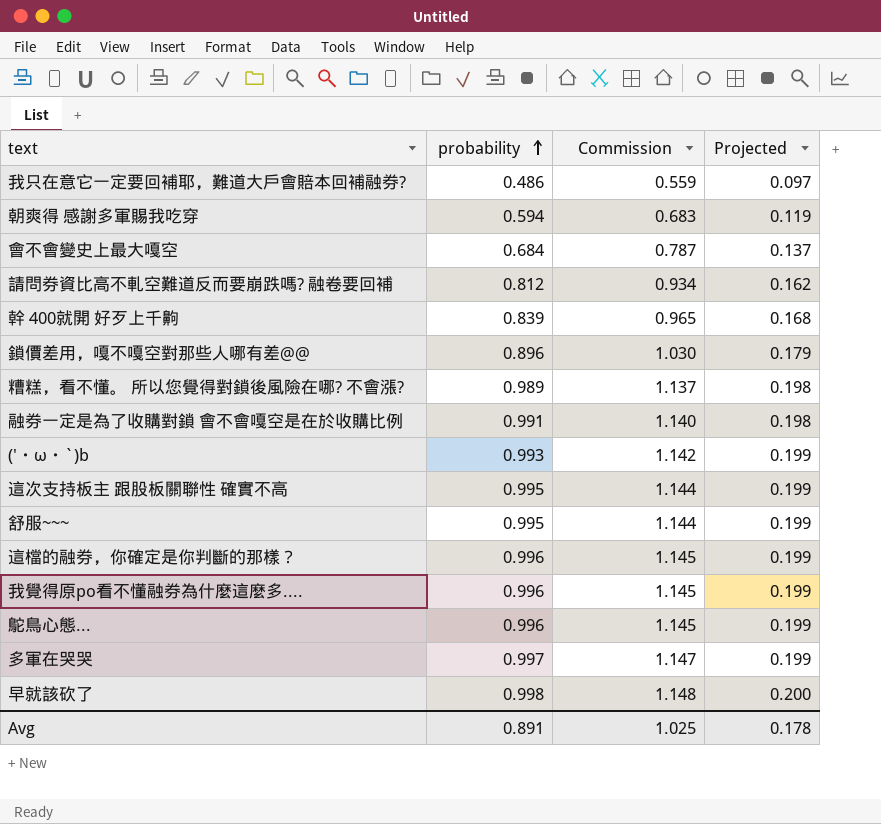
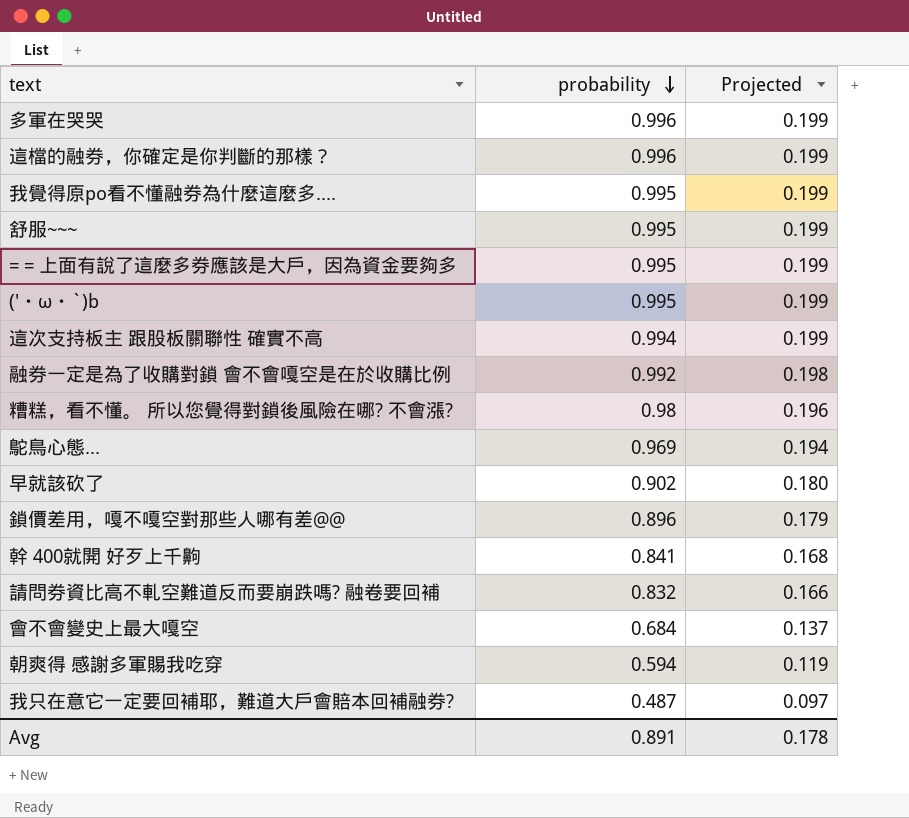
row order: probability ascending -> probability descending
column Commission | formula: [probability] * 1.15 -> none
多軍在哭哭 | probability: 0.997 -> 0.996
我覺得原po看不懂融券為什麼這麼多.... | probability: 0.996 -> 0.995
row = = 上面有說了這麼多券應該是大戶，因為資金要夠多: none -> 0.995 | 0.199
(′・ω・`)b | probability: 0.993 -> 0.995
這次支持板主 跟股板關聯性 確實不高 | probability: 0.995 -> 0.994
融券一定是為了收購對鎖 會不會嘎空是在於收購比例 | probability: 0.991 -> 0.992
糟糕，看不懂。 所以您覺得對鎖後風險在哪? 不會漲? | probability: 0.989 -> 0.98
糟糕，看不懂。 所以您覺得對鎖後風險在哪? 不會漲? | Projected: 0.198 -> 0.196
鴕鳥心態... | probability: 0.996 -> 0.969
鴕鳥心態... | Projected: 0.199 -> 0.194
早就該砍了 | probability: 0.998 -> 0.902
早就該砍了 | Projected: 0.200 -> 0.180
幹 400就開 好歹上千齁 | probability: 0.839 -> 0.841
請問券資比高不軋空難道反而要崩跌嗎? 融卷要回補 | probability: 0.812 -> 0.832
請問券資比高不軋空難道反而要崩跌嗎? 融卷要回補 | Projected: 0.162 -> 0.166
我只在意它一定要回補耶，難道大戶會賠本回補融券? | probability: 0.486 -> 0.487

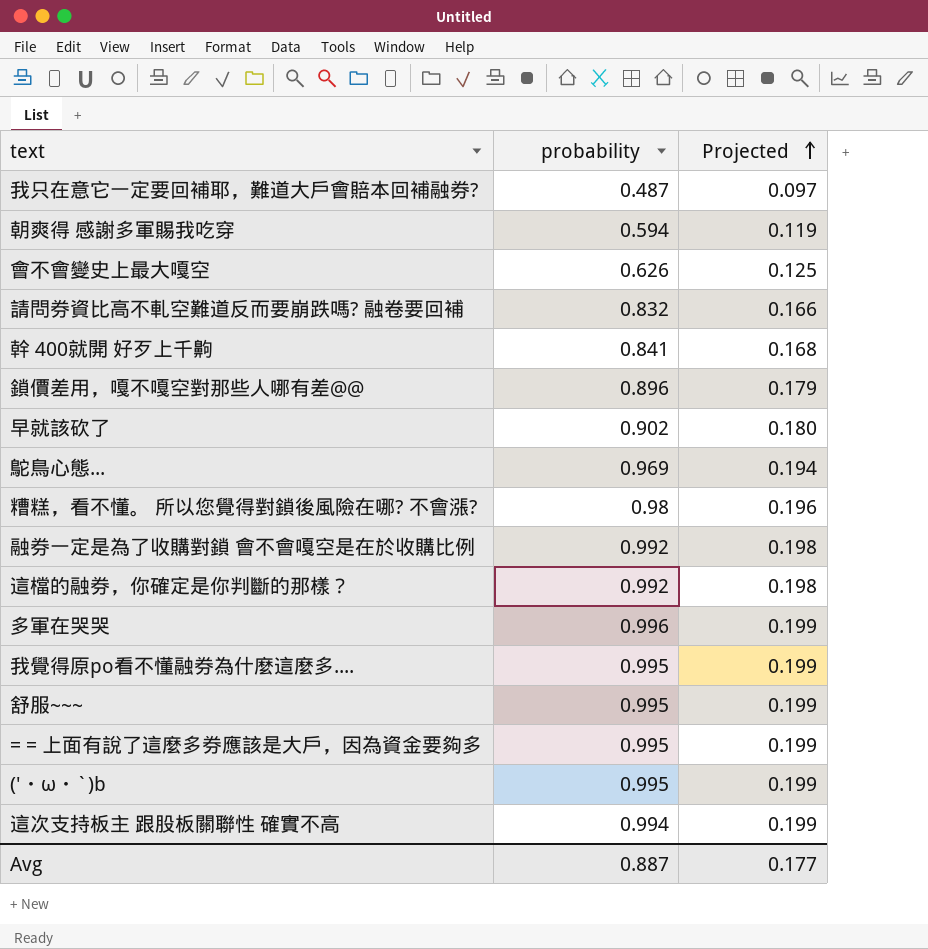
row order: probability descending -> Projected ascending
會不會變史上最大嘎空 | probability: 0.684 -> 0.626
會不會變史上最大嘎空 | Projected: 0.137 -> 0.125
這檔的融券，你確定是你判斷的那樣？ | probability: 0.996 -> 0.992
這檔的融券，你確定是你判斷的那樣？ | Projected: 0.199 -> 0.198
Avg | probability: 0.891 -> 0.887
Avg | Projected: 0.178 -> 0.177

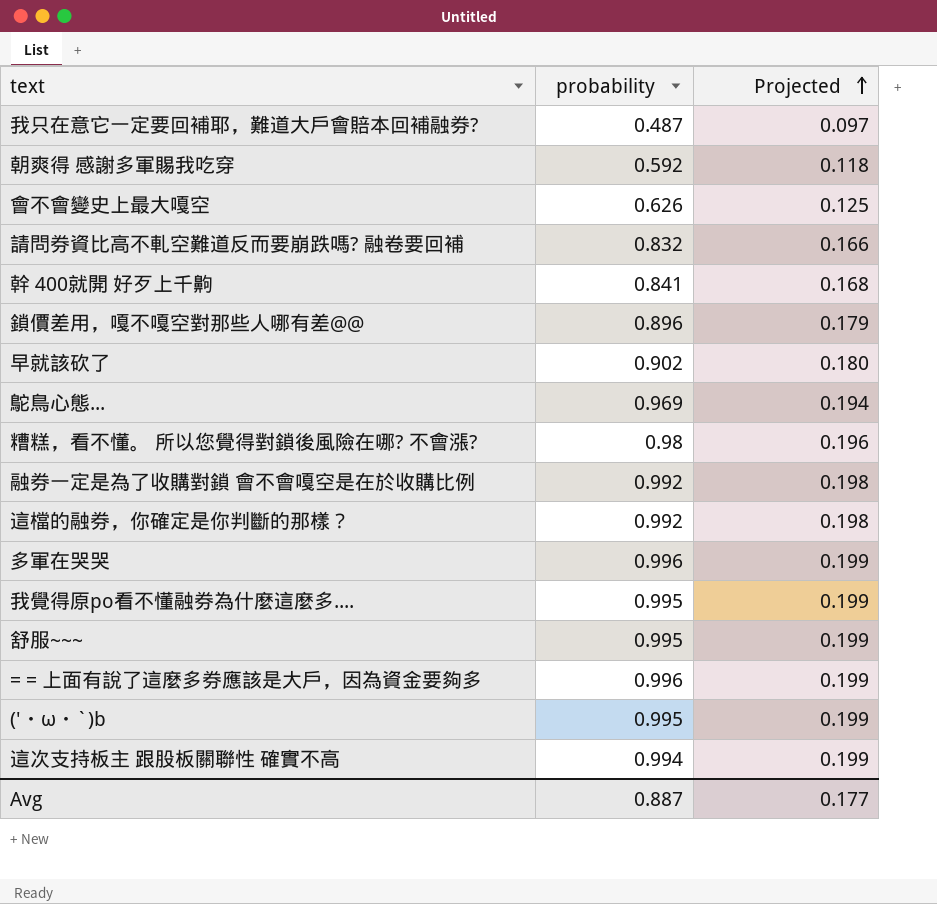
朝爽得 感謝多軍賜我吃穿 | probability: 0.594 -> 0.592
朝爽得 感謝多軍賜我吃穿 | Projected: 0.119 -> 0.118
= = 上面有說了這麼多券應該是大戶，因為資金要夠多 | probability: 0.995 -> 0.996

